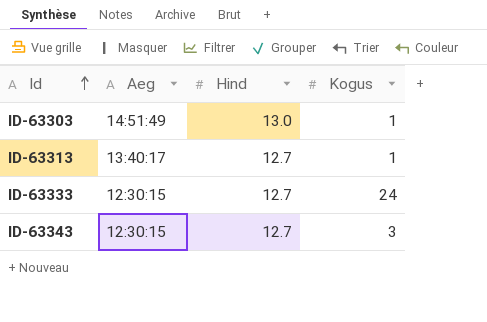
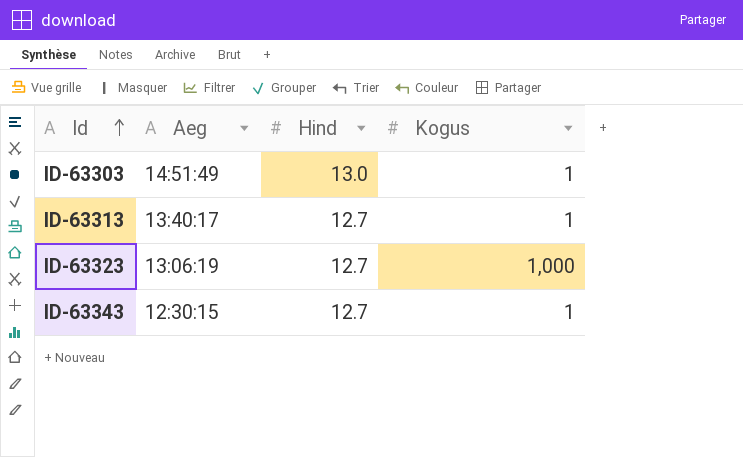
row ID-63333: 12:30:15 | 12.7 | 24 -> none
row ID-63323: none -> 13:06:19 | 12.7 | 1,000
ID-63343 | Kogus: 3 -> 1

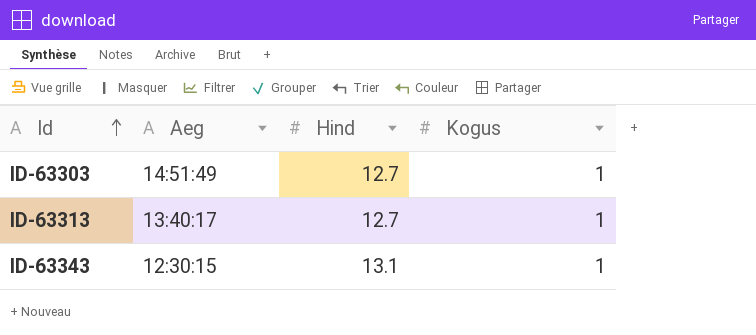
row ID-63323: 13:06:19 | 12.7 | 1,000 -> none
ID-63303 | Hind: 13.0 -> 12.7
ID-63343 | Hind: 12.7 -> 13.1

